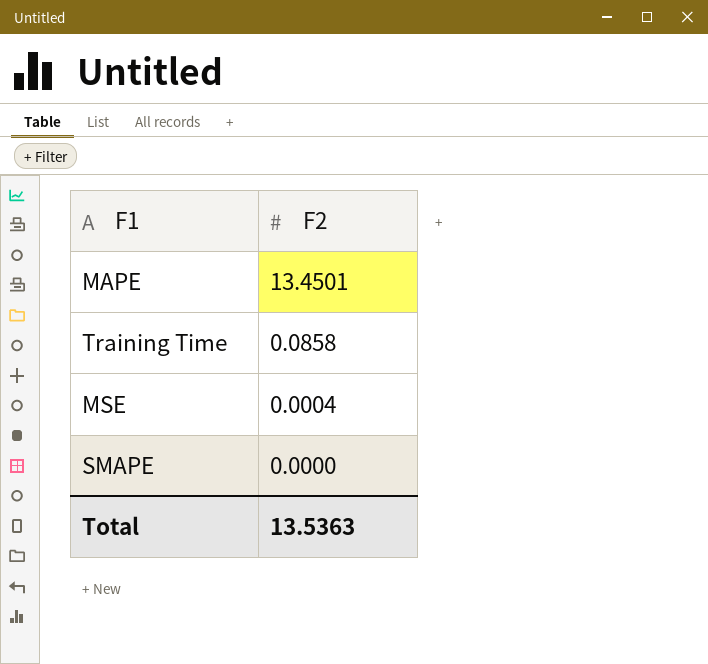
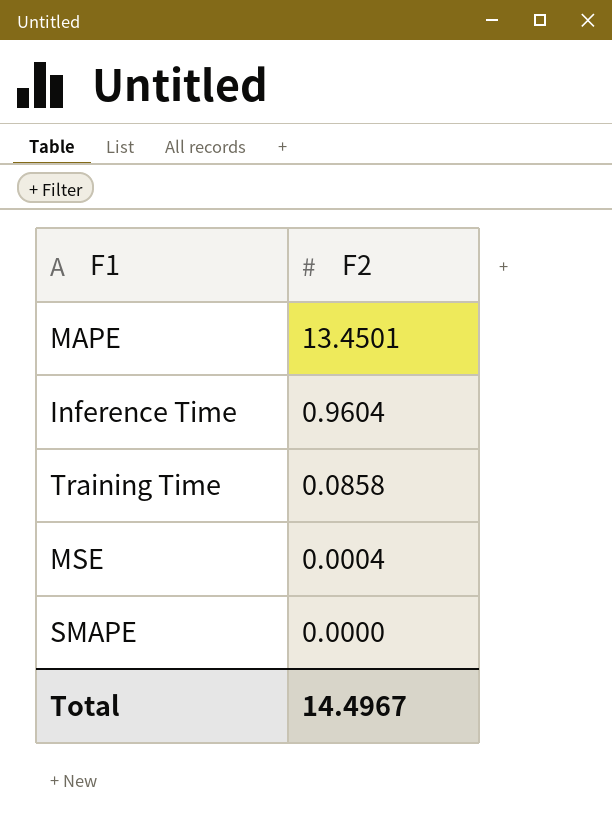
row Inference Time: none -> 0.9604
Total | F2: 13.5363 -> 14.4967

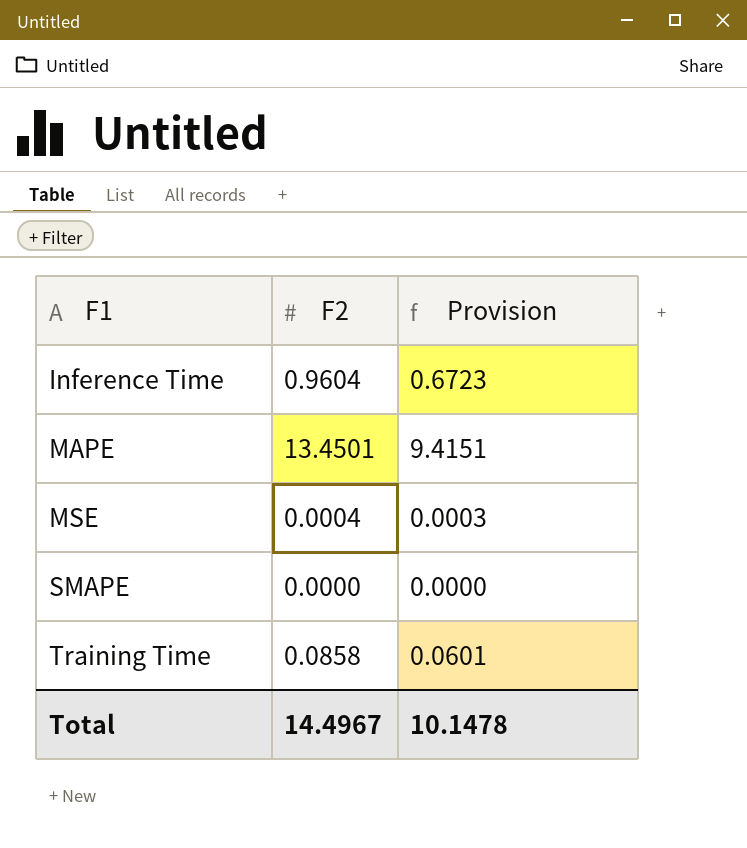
row order: F2 descending -> F1 ascending
column Provision | formula: none -> [F2] * 0.7

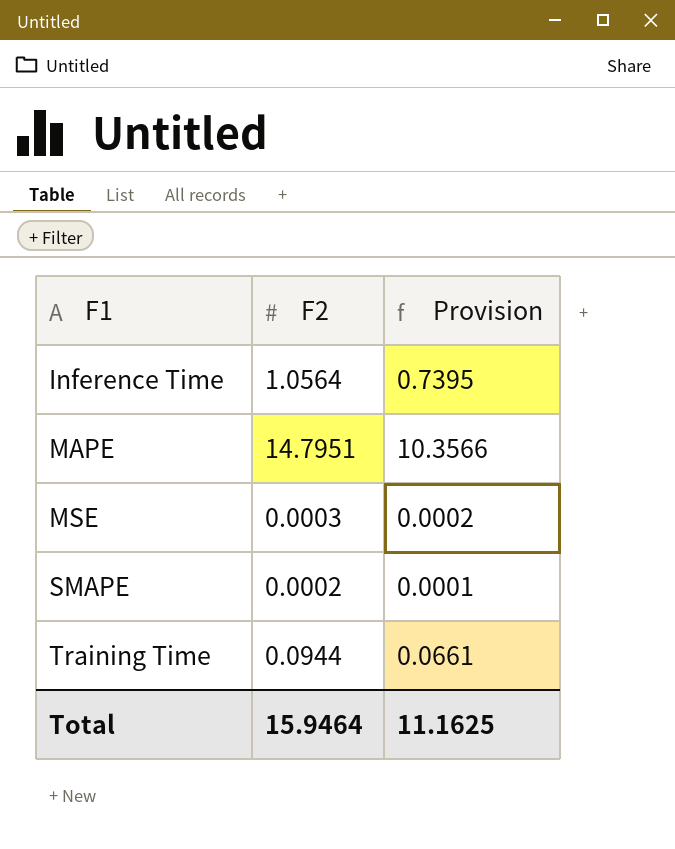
Inference Time | F2: 0.9604 -> 1.0564
Inference Time | Provision: 0.6723 -> 0.7395
MAPE | F2: 13.4501 -> 14.7951
MAPE | Provision: 9.4151 -> 10.3566
MSE | F2: 0.0004 -> 0.0003
MSE | Provision: 0.0003 -> 0.0002
SMAPE | F2: 0.0000 -> 0.0002
SMAPE | Provision: 0.0000 -> 0.0001
Training Time | F2: 0.0858 -> 0.0944
Training Time | Provision: 0.0601 -> 0.0661
Total | F2: 14.4967 -> 15.9464
Total | Provision: 10.1478 -> 11.1625

